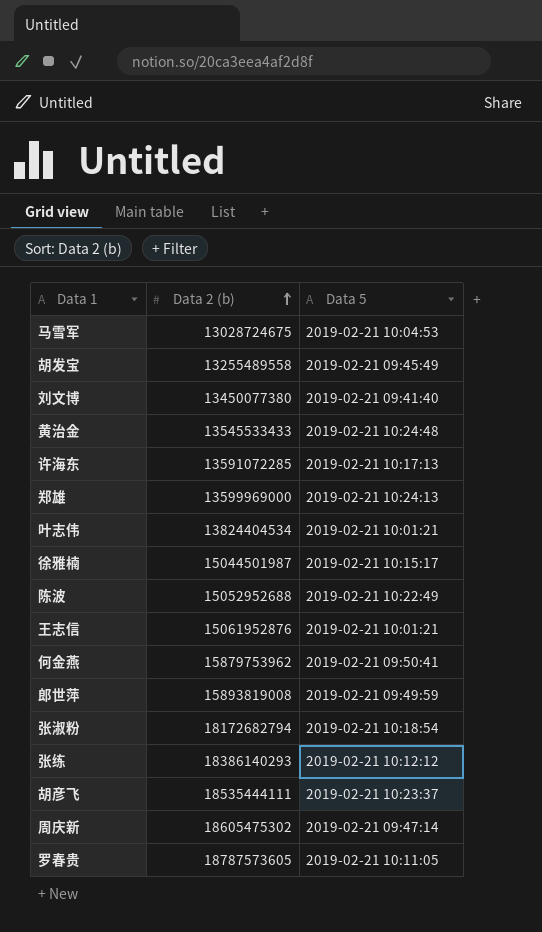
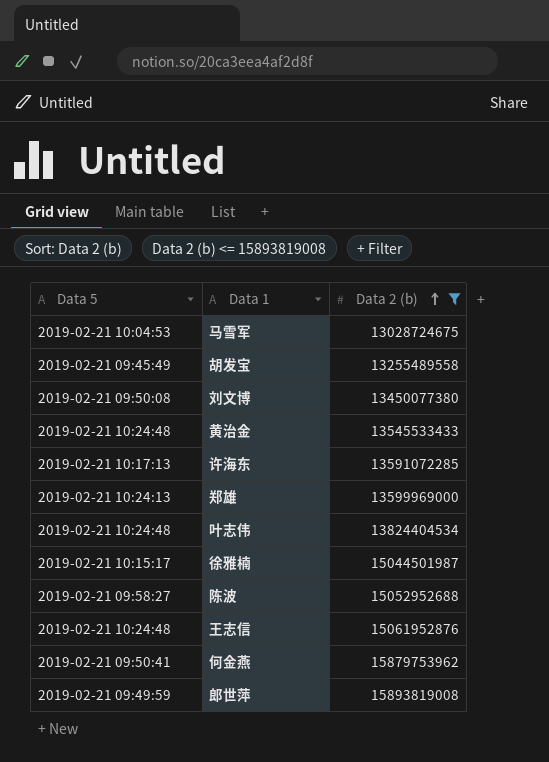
filter: none -> Data 2 (b) <= 15893819008
column Data 5 | position: 3 -> 1
刘文博 | Data 5: 2019-02-21 09:41:40 -> 2019-02-21 09:50:08
叶志伟 | Data 5: 2019-02-21 10:01:21 -> 2019-02-21 10:24:48
陈波 | Data 5: 2019-02-21 10:22:49 -> 2019-02-21 09:58:27
王志信 | Data 5: 2019-02-21 10:01:21 -> 2019-02-21 10:24:48

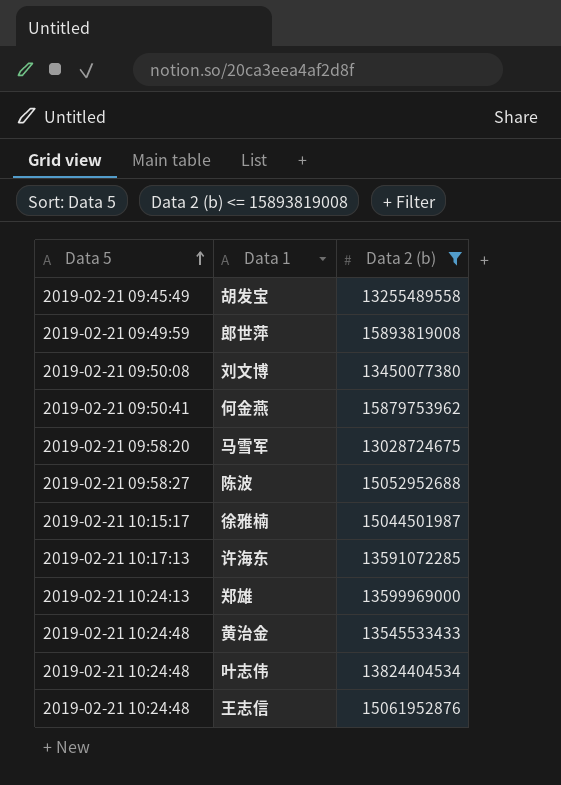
row order: Data 2 (b) ascending -> Data 5 ascending
马雪军 | Data 5: 2019-02-21 10:04:53 -> 2019-02-21 09:58:20

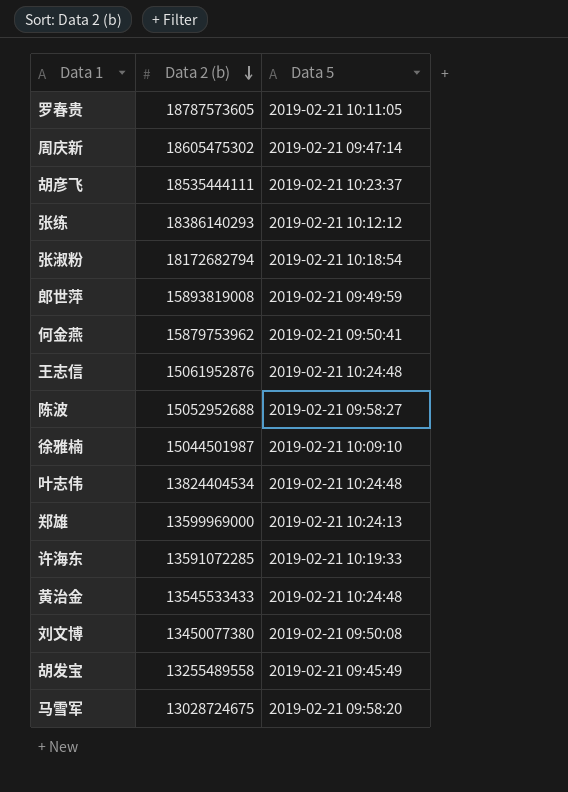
filter: Data 2 (b) <= 15893819008 -> none
row order: Data 5 ascending -> Data 2 (b) descending
column Data 5 | position: 1 -> 3
徐雅楠 | Data 5: 2019-02-21 10:15:17 -> 2019-02-21 10:09:10
许海东 | Data 5: 2019-02-21 10:17:13 -> 2019-02-21 10:19:33

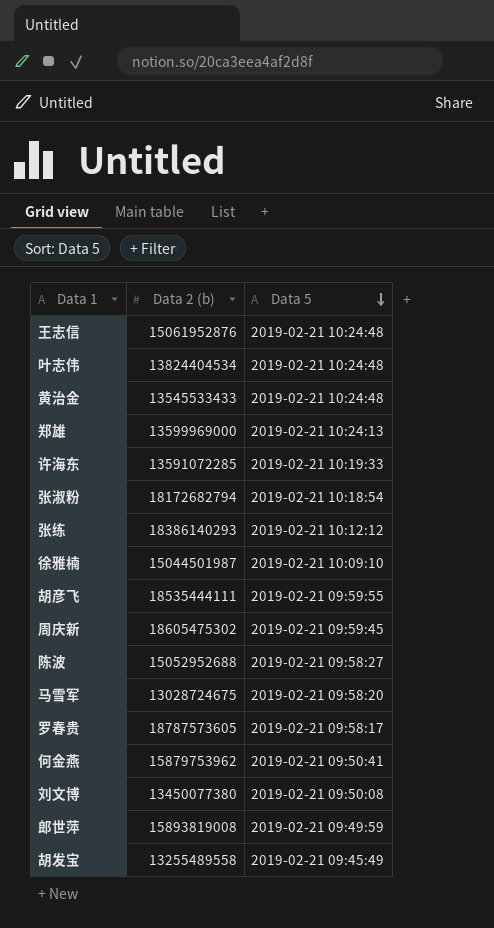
row order: Data 2 (b) descending -> Data 5 descending
胡彦飞 | Data 5: 2019-02-21 10:23:37 -> 2019-02-21 09:59:55
周庆新 | Data 5: 2019-02-21 09:47:14 -> 2019-02-21 09:59:45
罗春贵 | Data 5: 2019-02-21 10:11:05 -> 2019-02-21 09:58:17

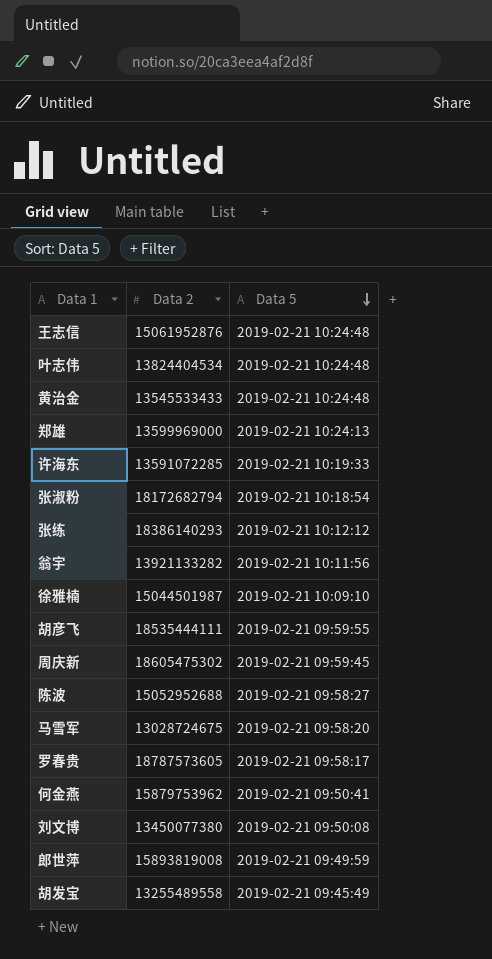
column name: Data 2 (b) -> Data 2
row 翁宇: none -> 13921133282 | 2019-02-21 10:11:56

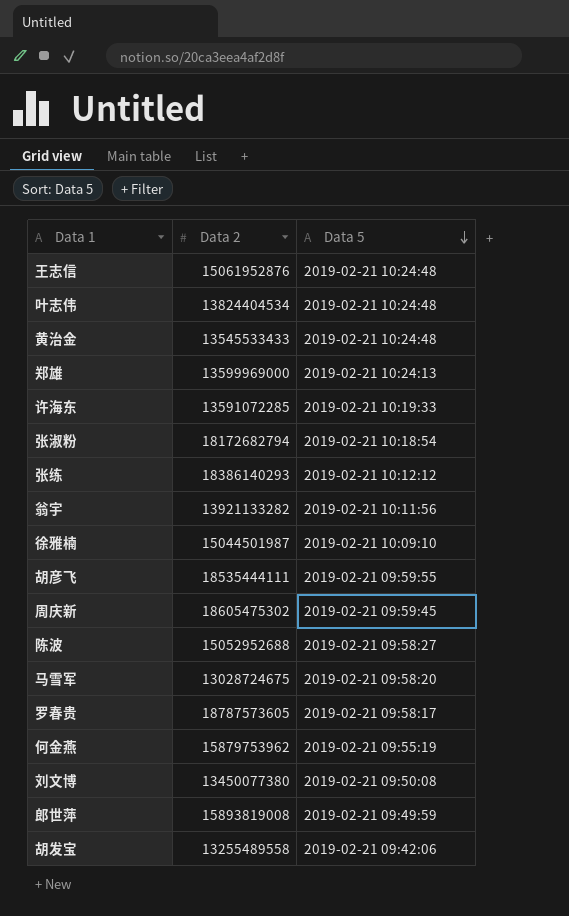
何金燕 | Data 5: 2019-02-21 09:50:41 -> 2019-02-21 09:55:19
胡发宝 | Data 5: 2019-02-21 09:45:49 -> 2019-02-21 09:42:06

